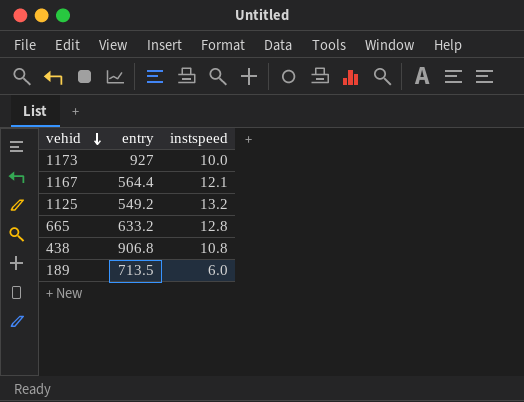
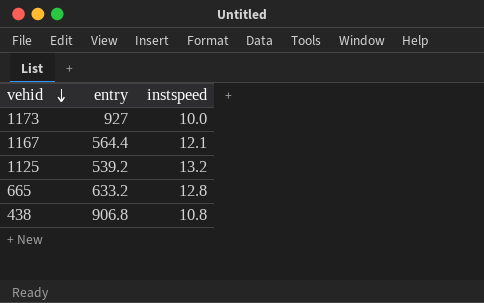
row 189: 713.5 | 6.0 -> none
1125 | entry: 549.2 -> 539.2

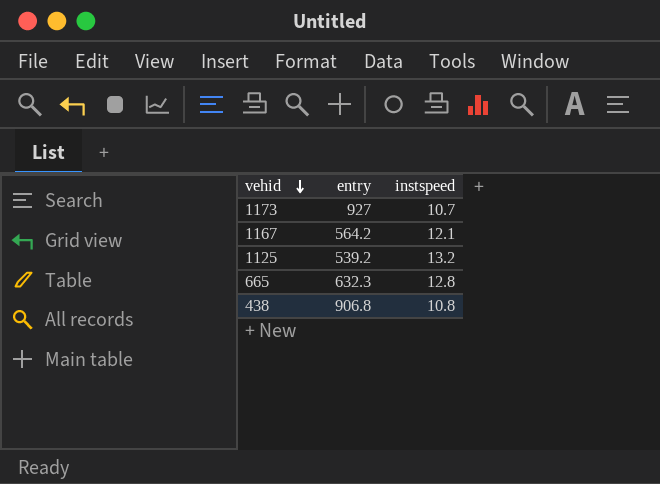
1173 | instspeed: 10.0 -> 10.7
1167 | entry: 564.4 -> 564.2
665 | entry: 633.2 -> 632.3

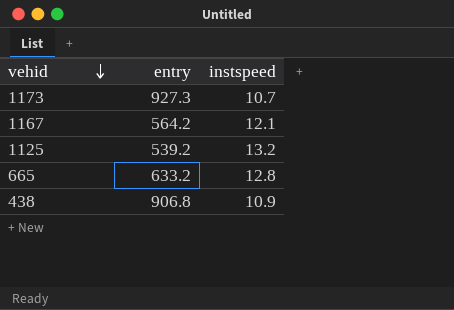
1173 | entry: 927 -> 927.3
665 | entry: 632.3 -> 633.2
438 | instspeed: 10.8 -> 10.9

